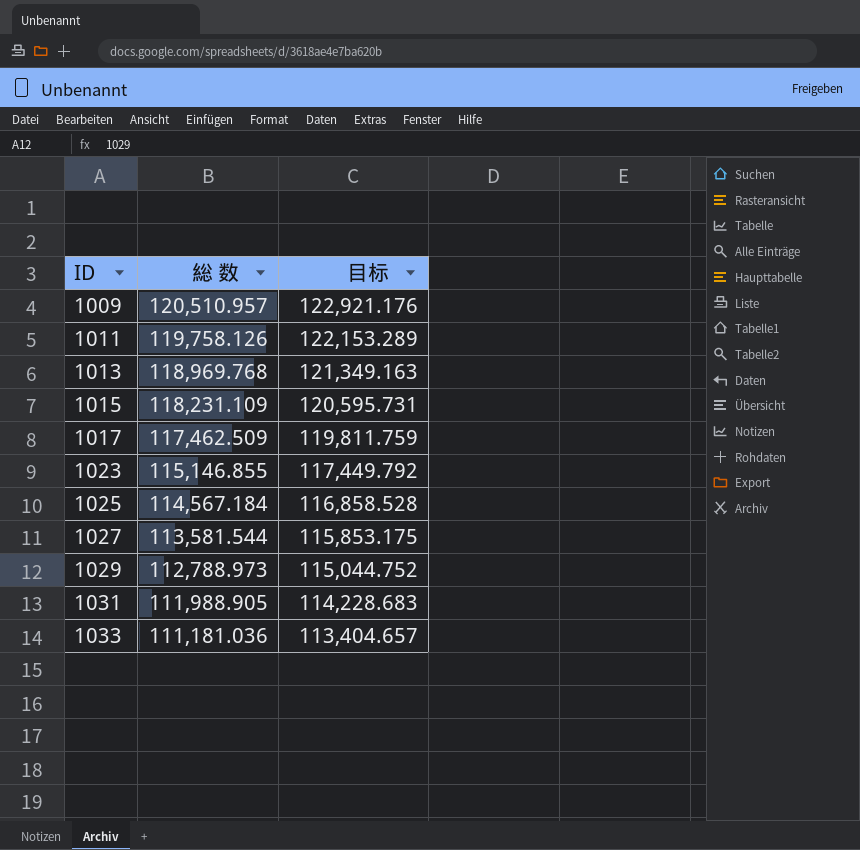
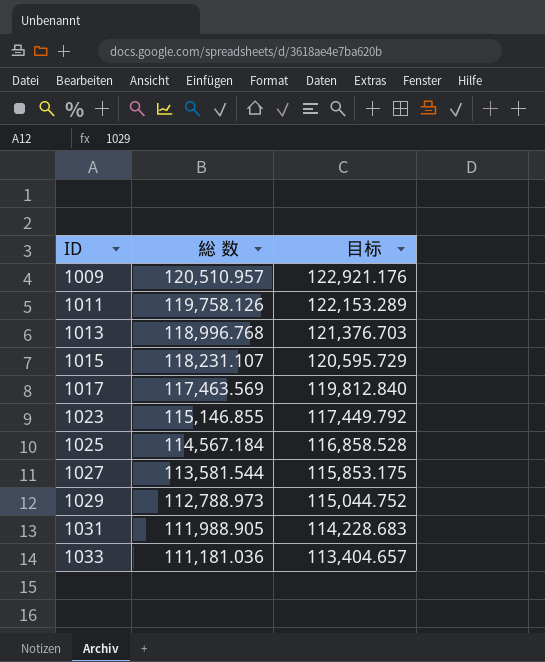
1013 | 総 数: 118,969.768 -> 118,996.768
1013 | 目标: 121,349.163 -> 121,376.703
1015 | 総 数: 118,231.109 -> 118,231.107
1015 | 目标: 120,595.731 -> 120,595.729
1017 | 総 数: 117,462.509 -> 117,463.569
1017 | 目标: 119,811.759 -> 119,812.840

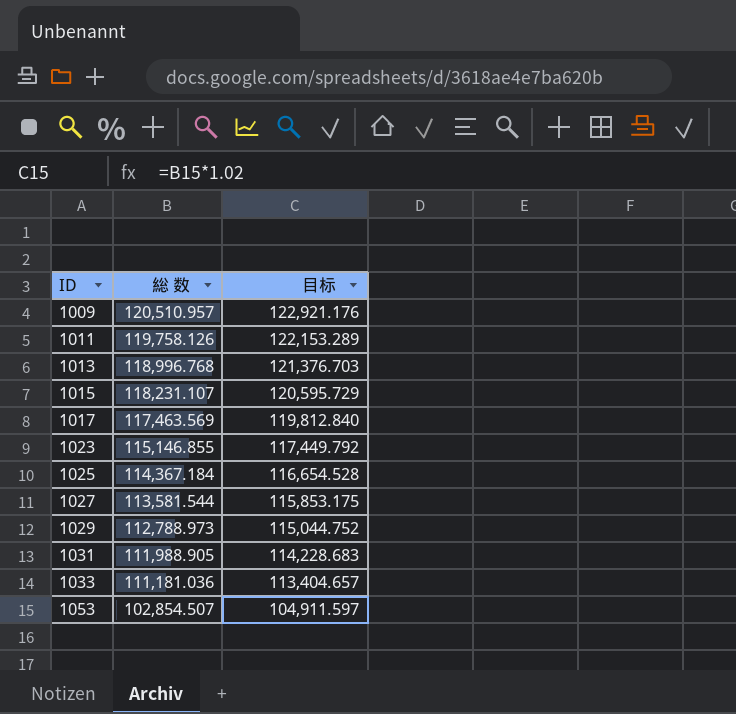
1025 | 総 数: 114,567.184 -> 114,367.184
1025 | 目标: 116,858.528 -> 116,654.528
row 1053: none -> 102,854.507 | 104,911.597

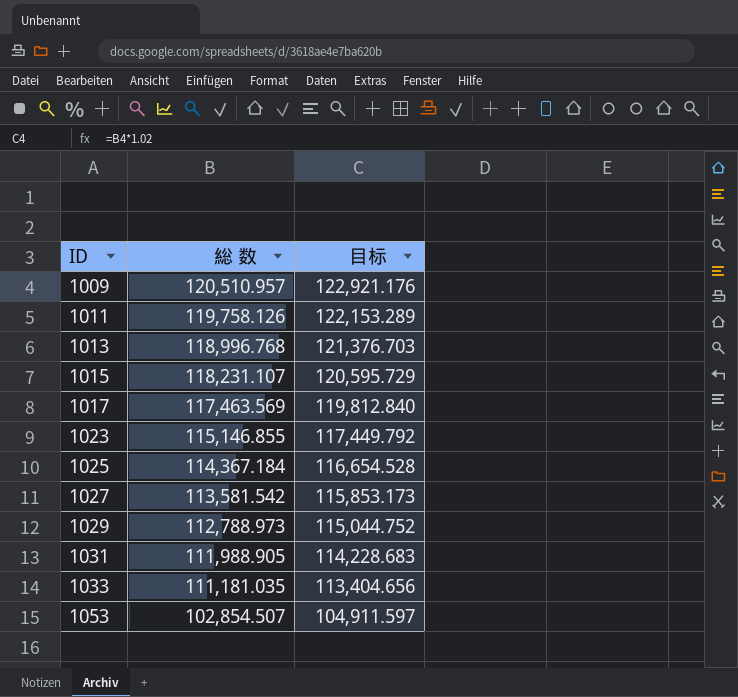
1027 | 総 数: 113,581.544 -> 113,581.542
1027 | 目标: 115,853.175 -> 115,853.173
1033 | 総 数: 111,181.036 -> 111,181.035
1033 | 目标: 113,404.657 -> 113,404.656

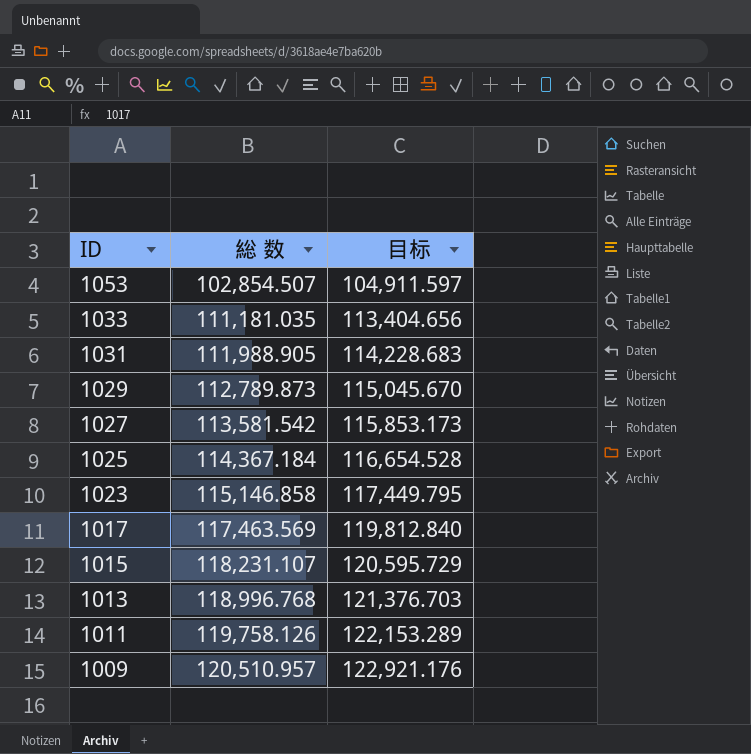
row order: ID ascending -> ID descending
1029 | 総 数: 112,788.973 -> 112,789.873
1029 | 目标: 115,044.752 -> 115,045.670
1023 | 総 数: 115,146.855 -> 115,146.858
1023 | 目标: 117,449.792 -> 117,449.795

